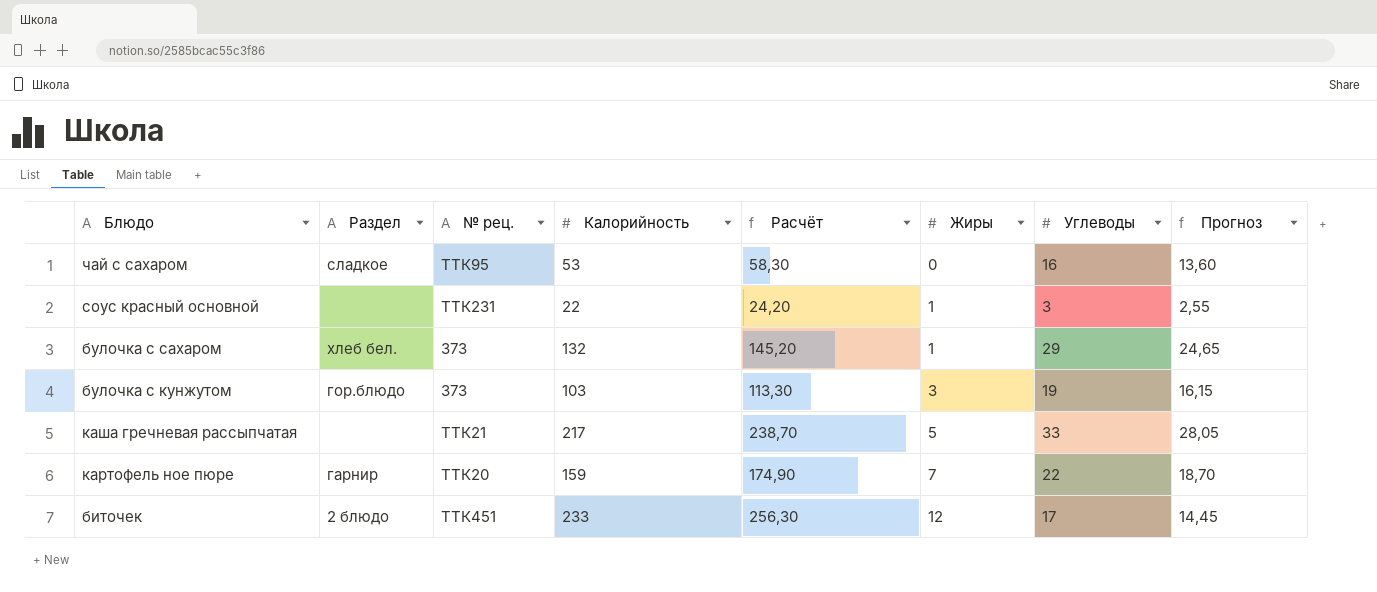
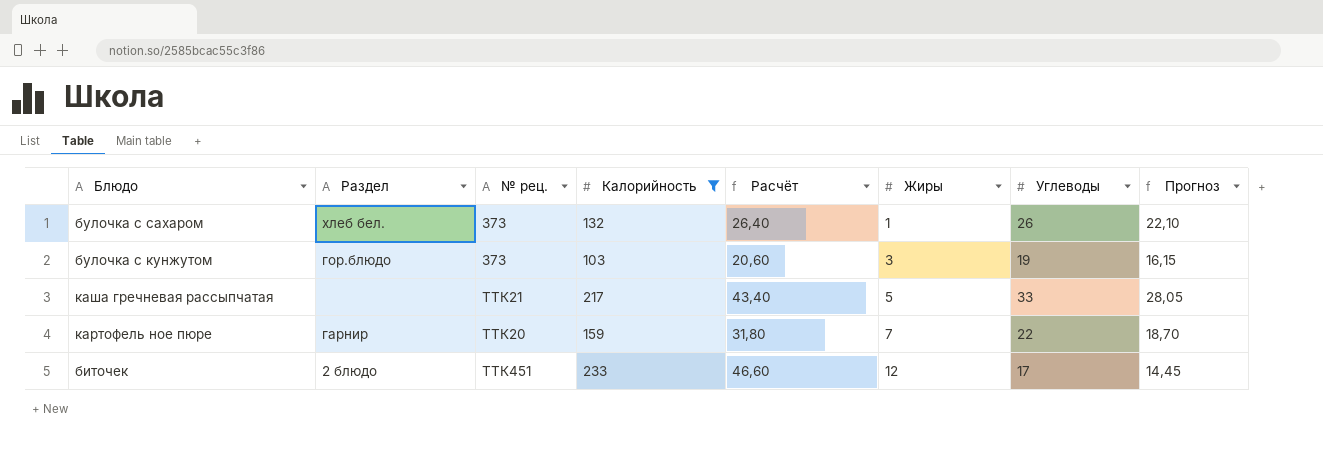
filter: none -> Калорийность >= 103
column Расчёт | formula: [Калорийность] * 1,1 -> [Калорийность] * 0,2
булочка с сахаром | Углеводы: 29 -> 26
булочка с сахаром | Прогноз: 24,65 -> 22,10

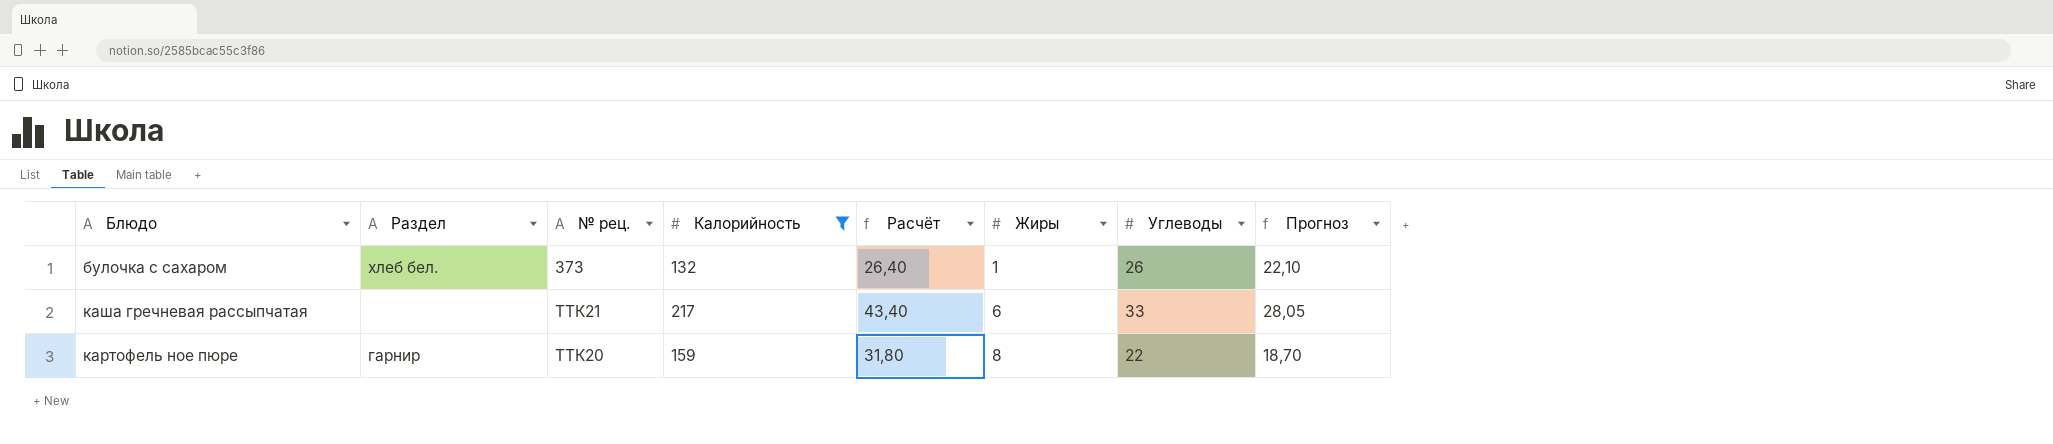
row булочка с кунжутом: гор.блюдо | 373 | 103 | 20,60 | 3 | 19 | 16,15 -> none
row биточек: 2 блюдо | ТТК451 | 233 | 46,60 | 12 | 17 | 14,45 -> none
каша гречневая рассыпчатая | Жиры: 5 -> 6
картофель ное пюре | Жиры: 7 -> 8

